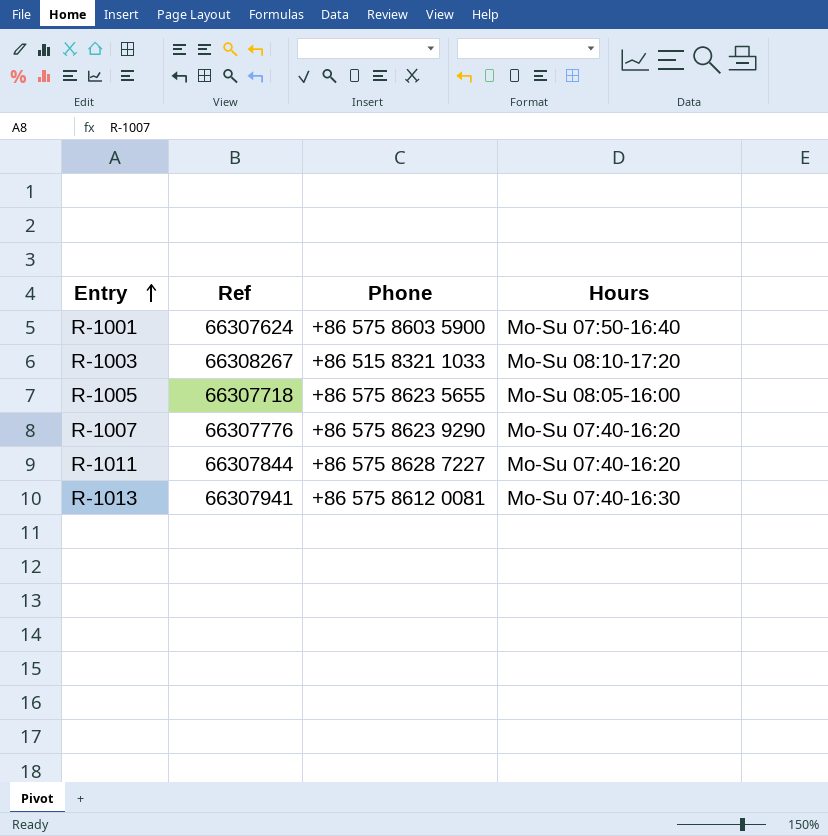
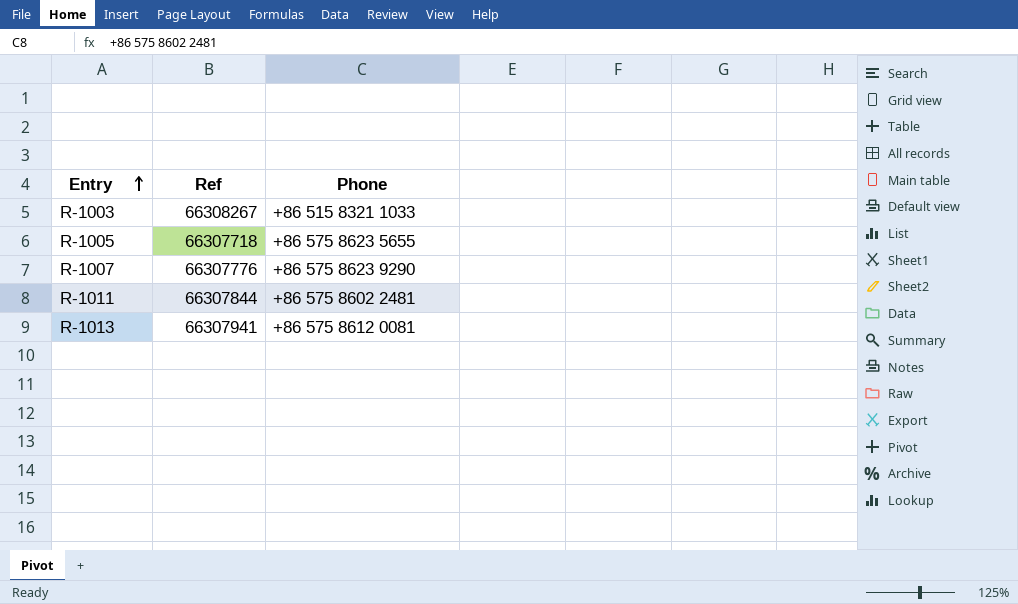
column Hours | position: 4 -> none
row R-1001: 66307624 | +86 575 8603 5900 | Mo-Su 07:50-16:40 -> none
R-1011 | Phone: +86 575 8628 7227 -> +86 575 8602 2481

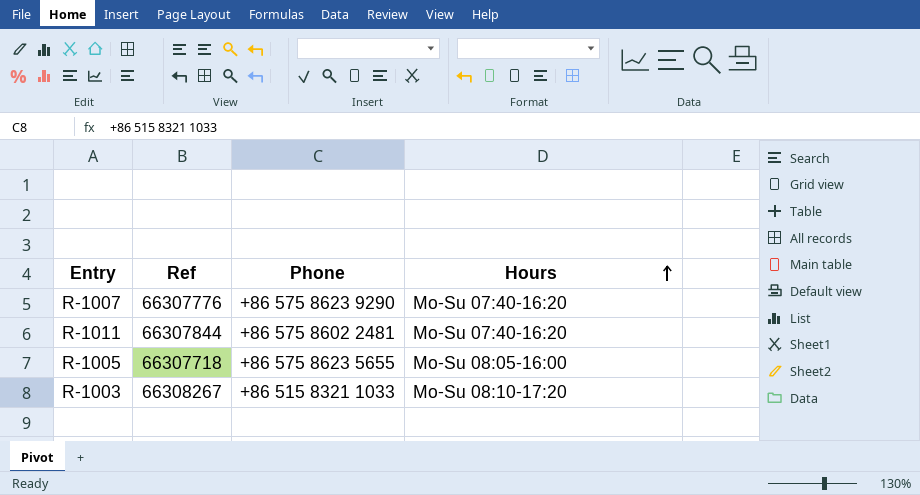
row order: Entry ascending -> Hours ascending
column Hours | position: none -> 4
row R-1013: 66307941 | +86 575 8612 0081 -> none

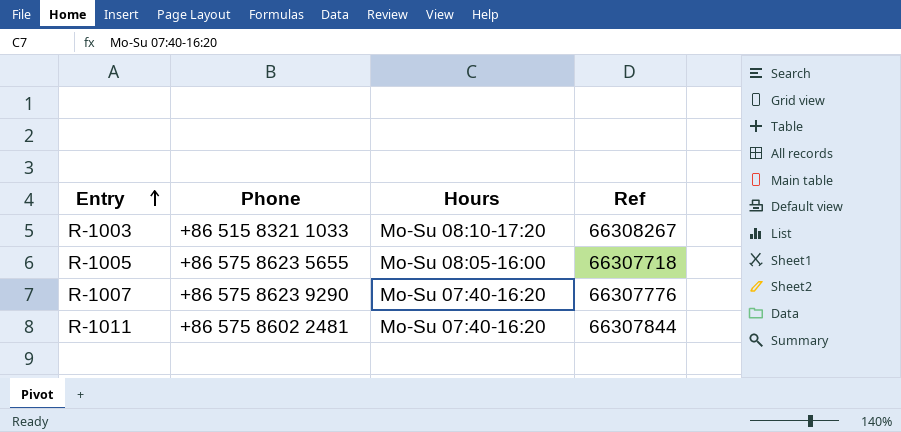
row order: Hours ascending -> Entry ascending
column Ref | position: 2 -> 4

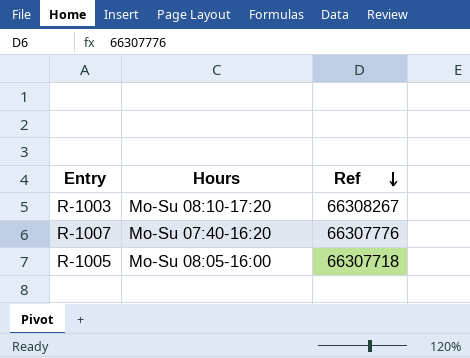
row order: Entry ascending -> Ref descending
column Phone | position: 2 -> none
row R-1011: +86 575 8602 2481 | Mo-Su 07:40-16:20 | 66307844 -> none

